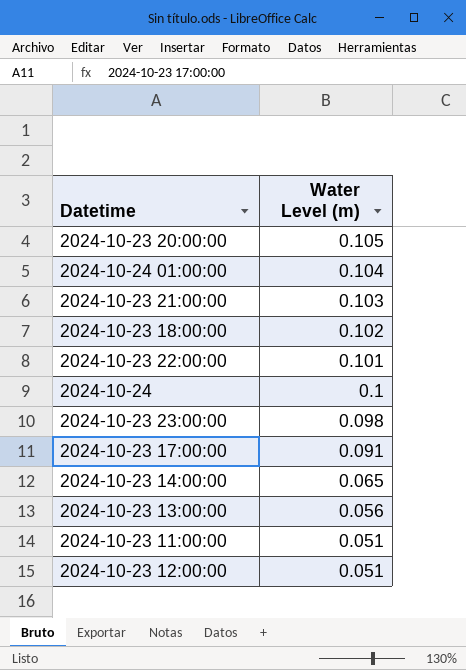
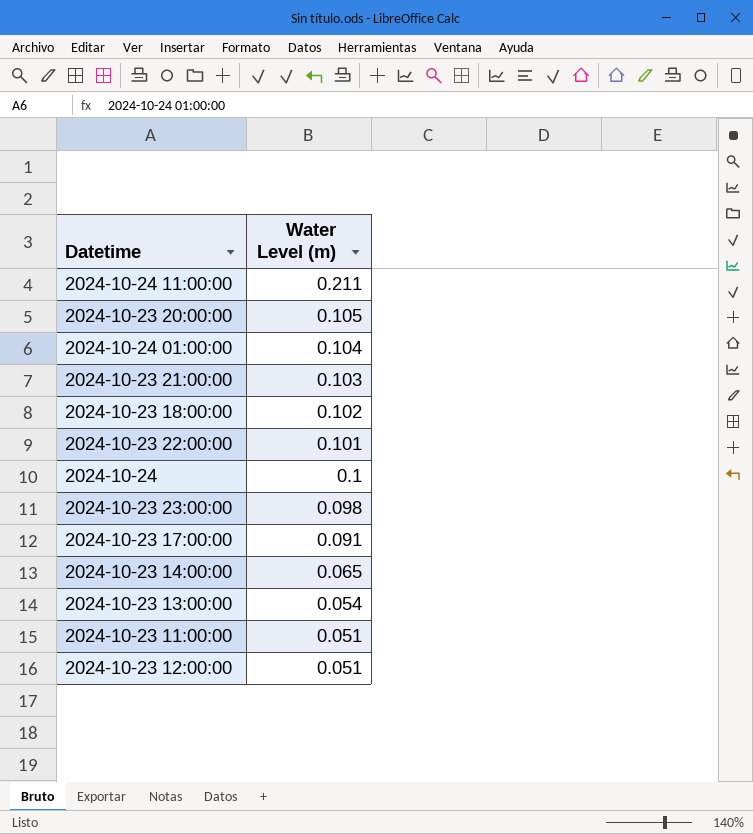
row 2024-10-24 11:00:00: none -> 0.211
2024-10-23 13:00:00 | Water Level (m): 0.056 -> 0.054

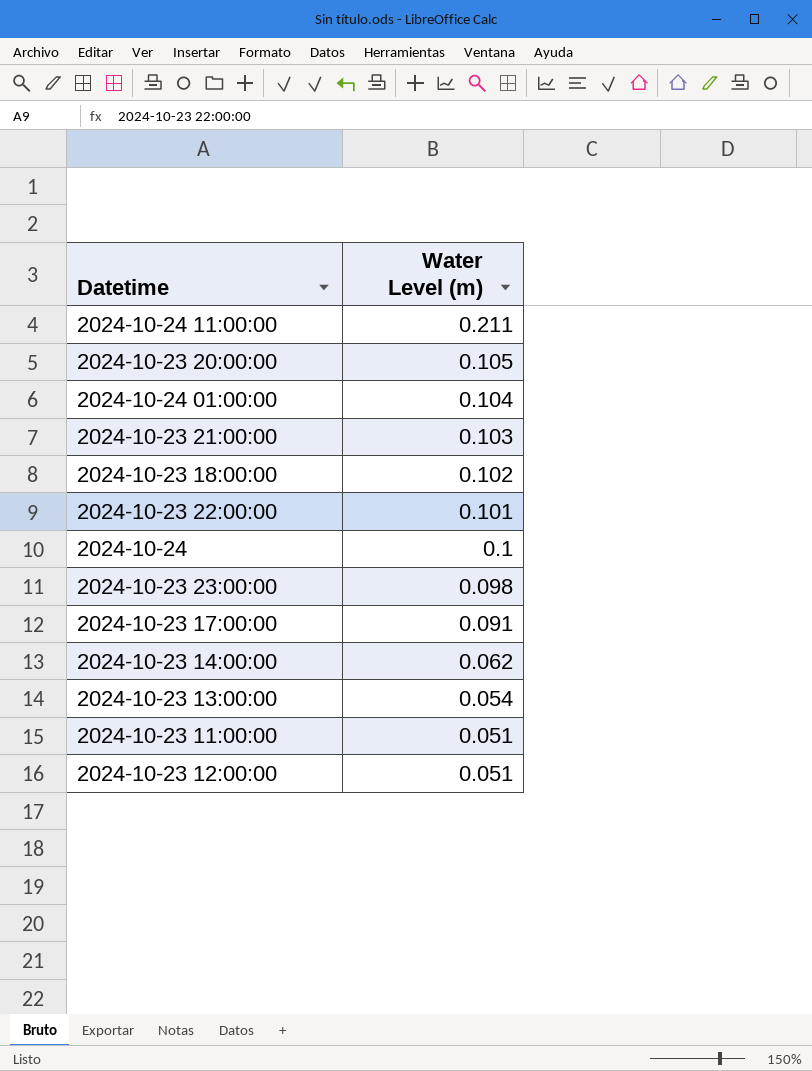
2024-10-23 14:00:00 | Water Level (m): 0.065 -> 0.062

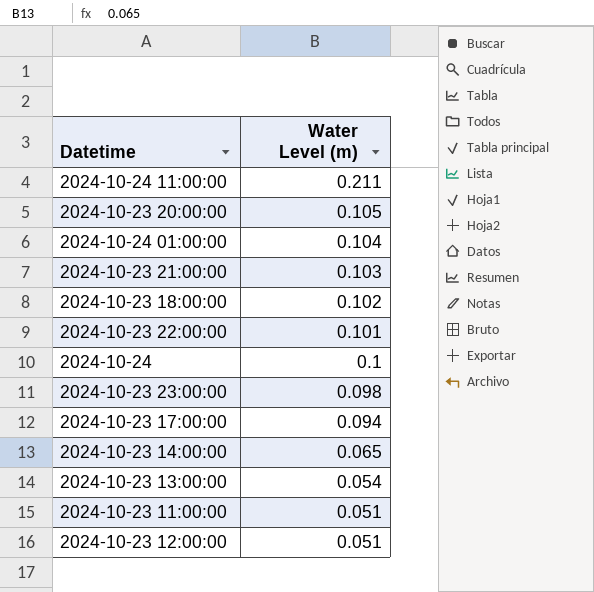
2024-10-23 17:00:00 | Water Level (m): 0.091 -> 0.094
2024-10-23 14:00:00 | Water Level (m): 0.062 -> 0.065

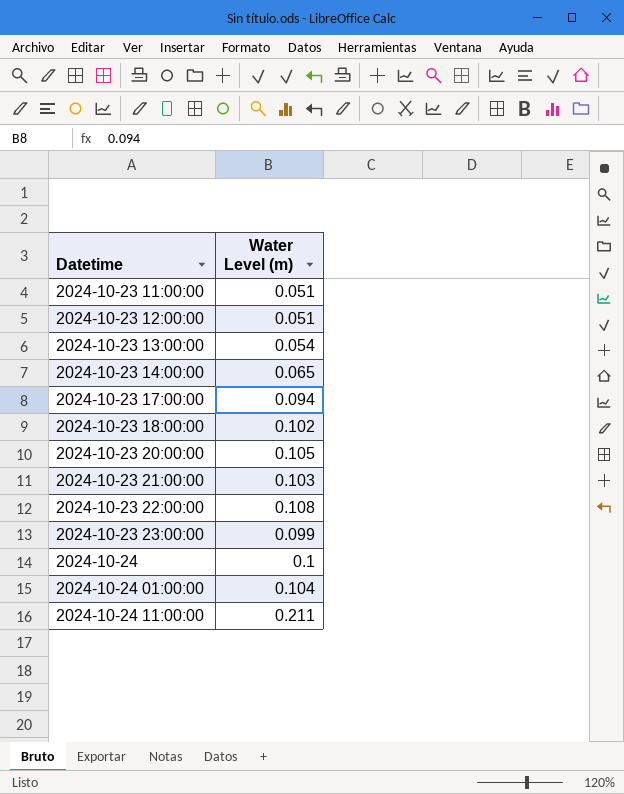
row order: Water Level (m) descending -> Datetime ascending
2024-10-23 22:00:00 | Water Level (m): 0.101 -> 0.108
2024-10-23 23:00:00 | Water Level (m): 0.098 -> 0.099

